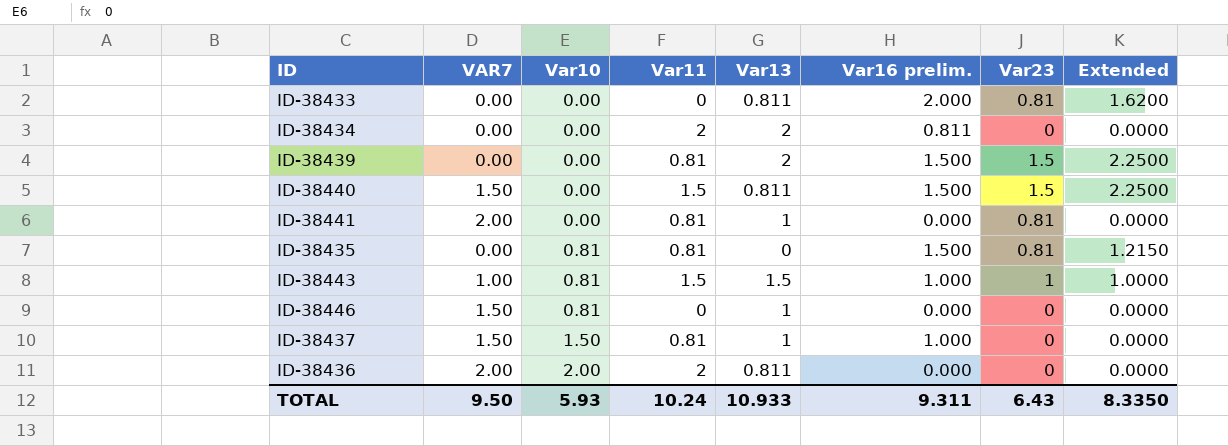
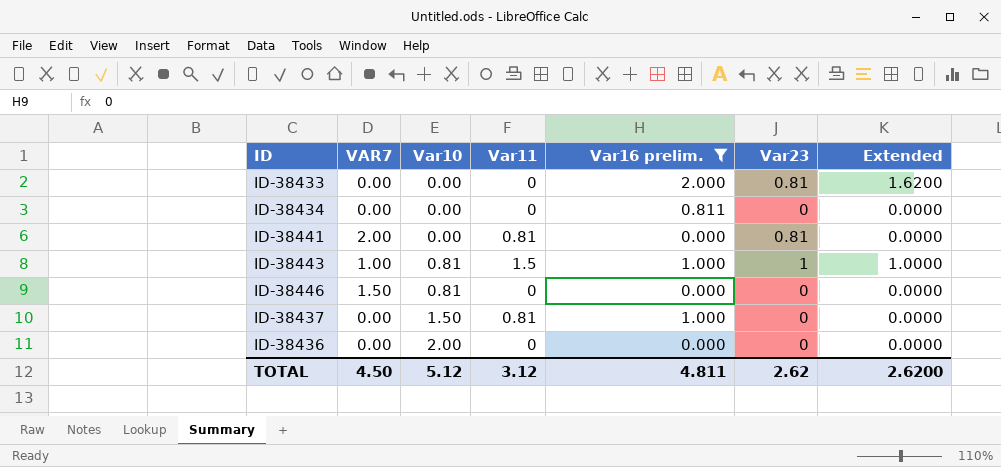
filter: none -> Var16 prelim. != 1.500
column Var13 | position: 5 -> none
ID-38434 | Var11: 2 -> 0
ID-38437 | VAR7: 1.50 -> 0.00
ID-38436 | VAR7: 2.00 -> 0.00
ID-38436 | Var11: 2 -> 0
TOTAL | VAR7: 9.50 -> 4.50
TOTAL | Var10: 5.93 -> 5.12
TOTAL | Var11: 10.24 -> 3.12
TOTAL | Var16 prelim.: 9.311 -> 4.811
TOTAL | Var23: 6.43 -> 2.62
TOTAL | Extended: 8.3350 -> 2.6200

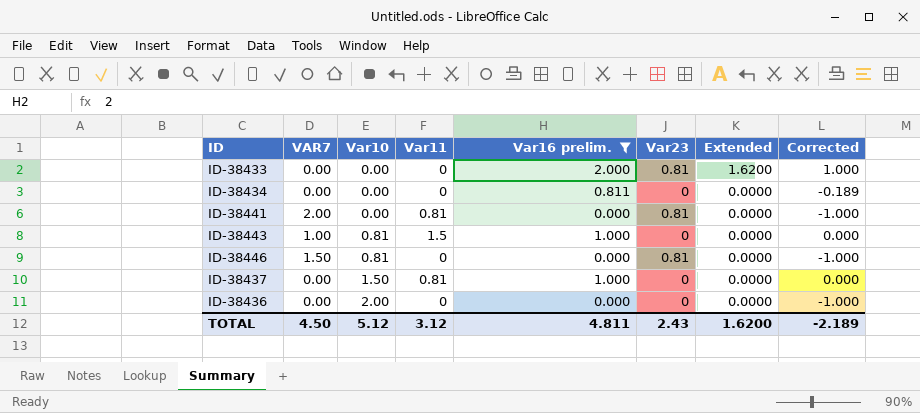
column Corrected | formula: none -> [Var16 prelim.] - 1
ID-38443 | Var23: 1 -> 0
ID-38443 | Extended: 1.0000 -> 0.0000
ID-38446 | Var23: 0 -> 0.81
TOTAL | Var23: 2.62 -> 2.43
TOTAL | Extended: 2.6200 -> 1.6200

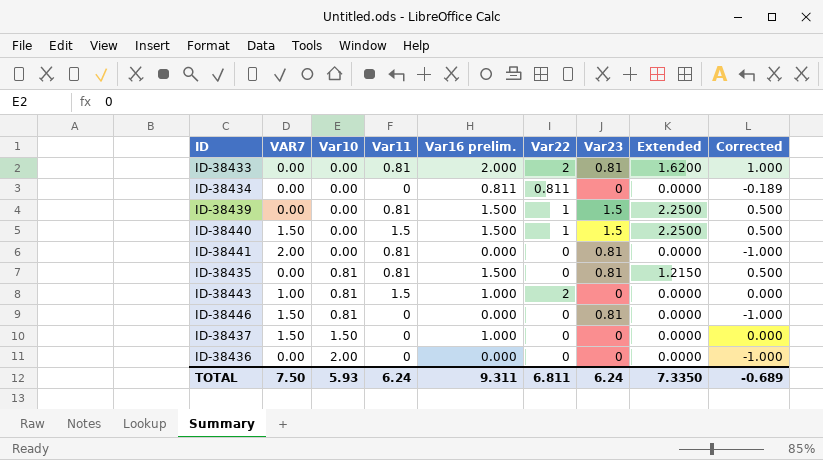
filter: Var16 prelim. != 1.500 -> none
column Var22 | position: none -> 6
ID-38433 | Var11: 0 -> 0.81
ID-38437 | VAR7: 0.00 -> 1.50
ID-38437 | Var11: 0.81 -> 0
TOTAL | VAR7: 4.50 -> 7.50
TOTAL | Var10: 5.12 -> 5.93
TOTAL | Var11: 3.12 -> 6.24
TOTAL | Var16 prelim.: 4.811 -> 9.311
TOTAL | Var23: 2.43 -> 6.24
TOTAL | Extended: 1.6200 -> 7.3350
TOTAL | Corrected: -2.189 -> -0.689

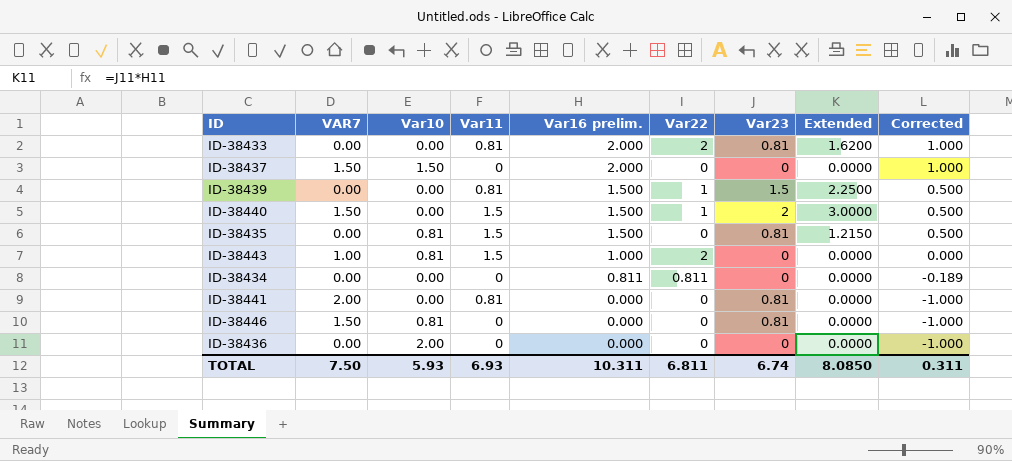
row order: Var10 ascending -> Var16 prelim. descending
ID-38437 | Var16 prelim.: 1.000 -> 2.000
ID-38437 | Corrected: 0.000 -> 1.000
ID-38440 | Var23: 1.5 -> 2
ID-38440 | Extended: 2.2500 -> 3.0000
ID-38435 | Var11: 0.81 -> 1.5
TOTAL | Var11: 6.24 -> 6.93
TOTAL | Var16 prelim.: 9.311 -> 10.311
TOTAL | Var23: 6.24 -> 6.74
TOTAL | Extended: 7.3350 -> 8.0850
TOTAL | Corrected: -0.689 -> 0.311

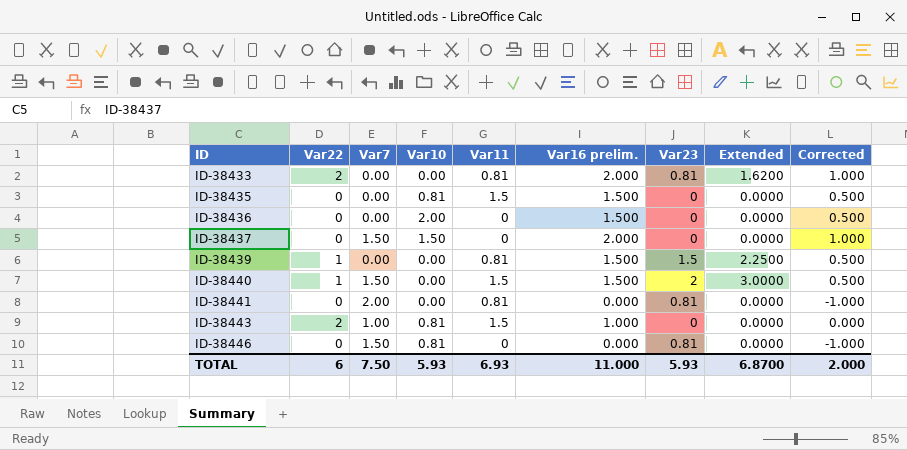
row order: Var16 prelim. descending -> ID ascending
column Var22 | position: 6 -> 2
column name: VAR7 -> Var7
row ID-38434: 0.00 | 0.00 | 0 | 0.811 | 0.811 | 0 | 0.0000 | -0.189 -> none
ID-38435 | Var23: 0.81 -> 0
ID-38435 | Extended: 1.2150 -> 0.0000
ID-38436 | Var16 prelim.: 0.000 -> 1.500
ID-38436 | Corrected: -1.000 -> 0.500
TOTAL | Var22: 6.811 -> 6
TOTAL | Var16 prelim.: 10.311 -> 11.000
TOTAL | Var23: 6.74 -> 5.93
TOTAL | Extended: 8.0850 -> 6.8700
TOTAL | Corrected: 0.311 -> 2.000

